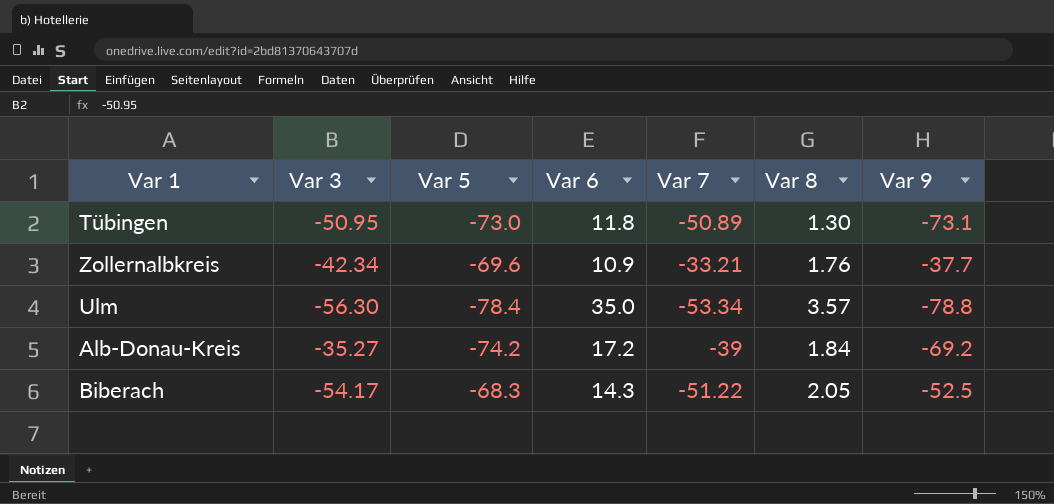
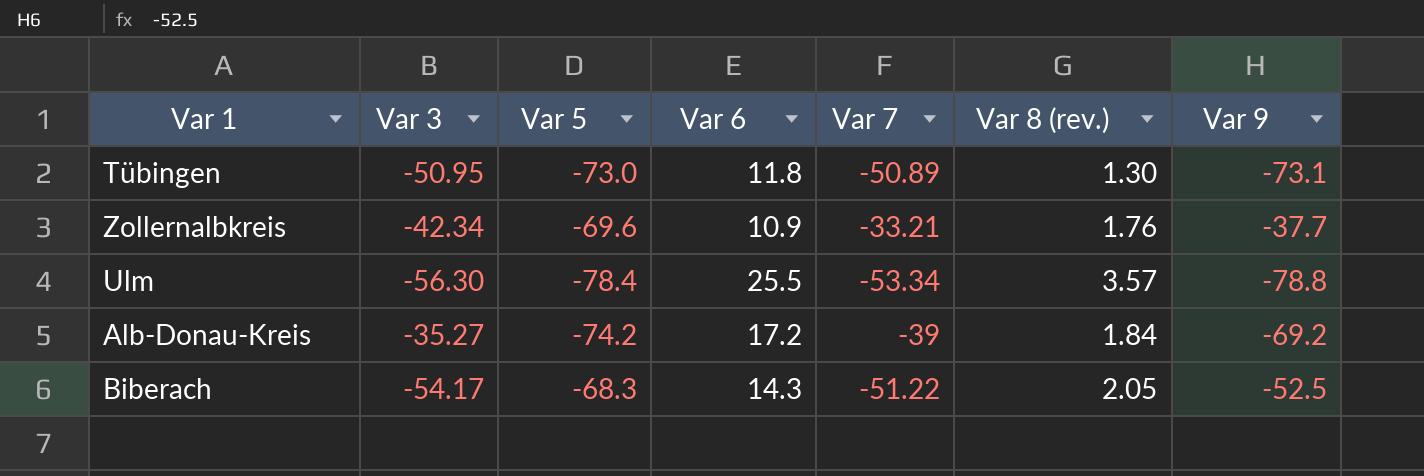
column name: Var 8 -> Var 8 (rev.)
Ulm | Var 6: 35.0 -> 25.5

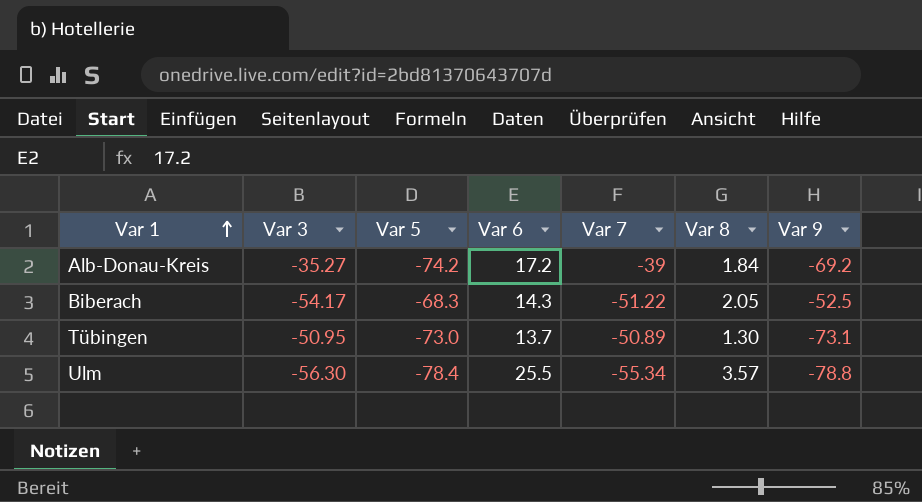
row order: none -> Var 1 ascending
column name: Var 8 (rev.) -> Var 8
row Zollernalbkreis: -42.34 | -69.6 | 10.9 | -33.21 | 1.76 | -37.7 -> none
Tübingen | Var 6: 11.8 -> 13.7
Ulm | Var 7: -53.34 -> -55.34

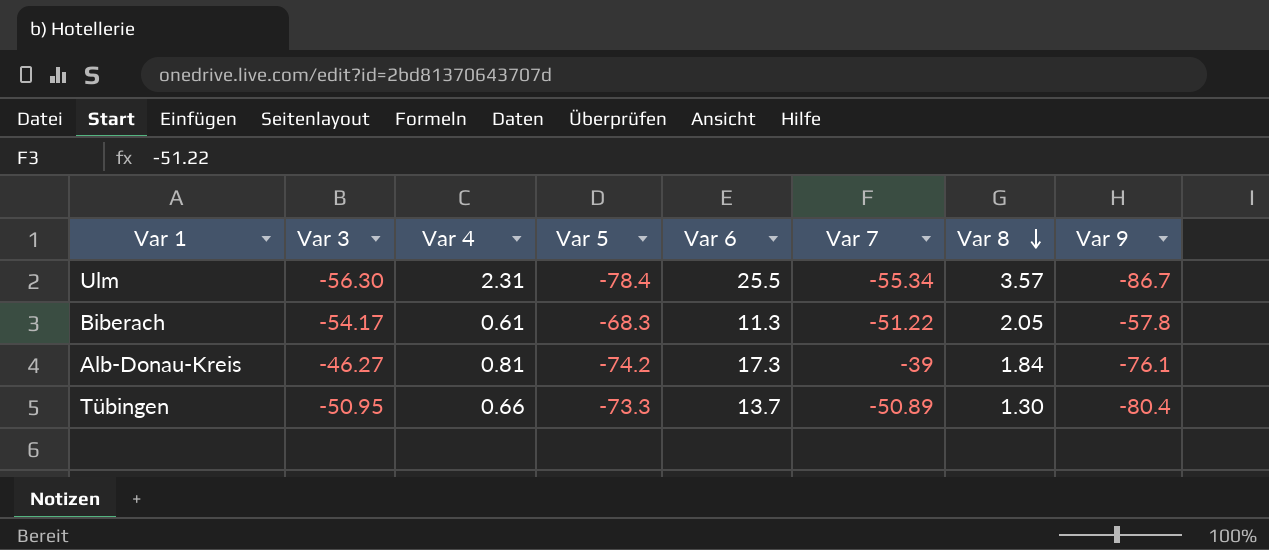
row order: Var 1 ascending -> Var 8 descending
column Var 4 | position: none -> 3
Ulm | Var 9: -78.8 -> -86.7
Biberach | Var 6: 14.3 -> 11.3
Biberach | Var 9: -52.5 -> -57.8
Alb-Donau-Kreis | Var 3: -35.27 -> -46.27
Alb-Donau-Kreis | Var 6: 17.2 -> 17.3
Alb-Donau-Kreis | Var 9: -69.2 -> -76.1
Tübingen | Var 5: -73.0 -> -73.3
Tübingen | Var 9: -73.1 -> -80.4

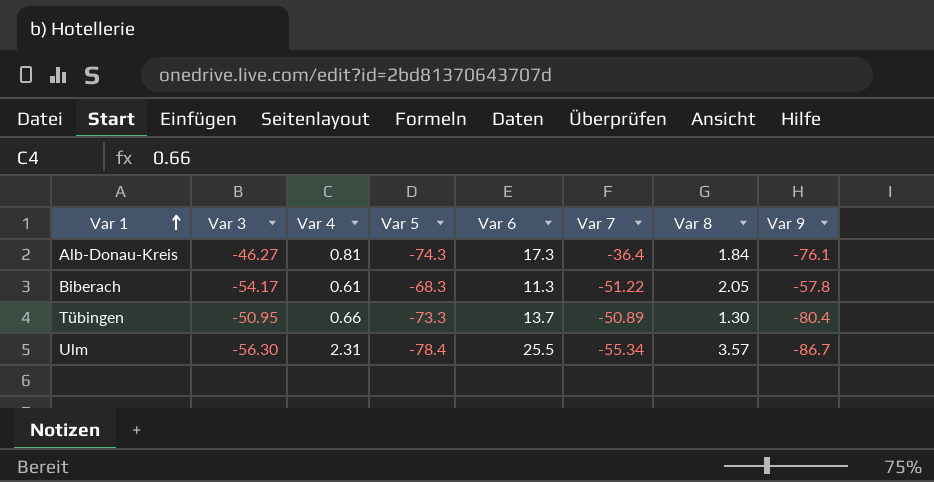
row order: Var 8 descending -> Var 1 ascending
Alb-Donau-Kreis | Var 5: -74.2 -> -74.3
Alb-Donau-Kreis | Var 7: -39 -> -36.4

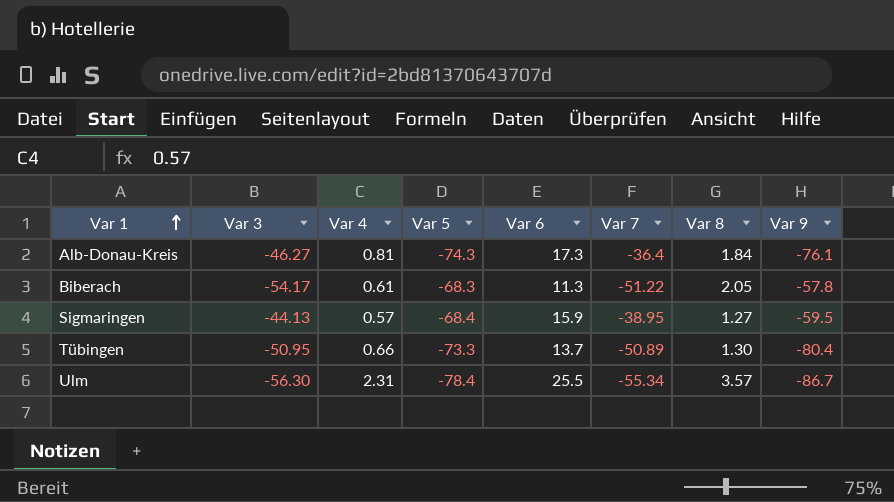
row Sigmaringen: none -> -44.13 | 0.57 | -68.4 | 15.9 | -38.95 | 1.27 | -59.5

